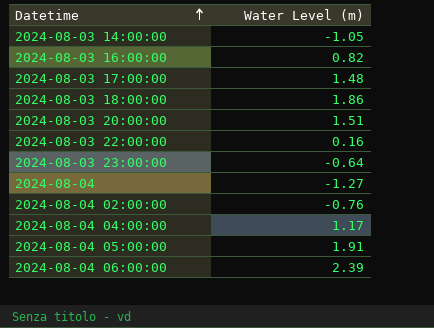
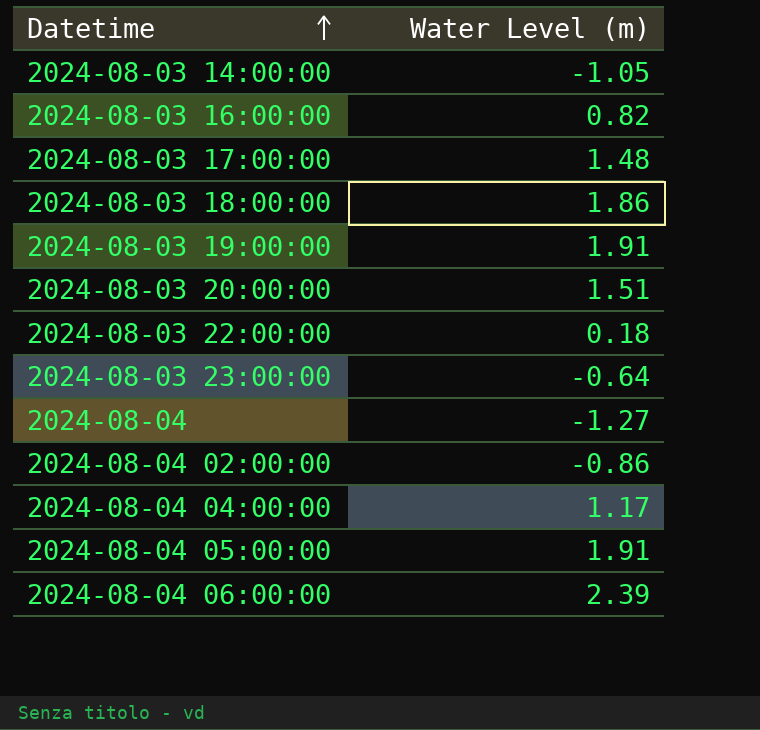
row 2024-08-03 19:00:00: none -> 1.91
2024-08-03 22:00:00 | Water Level (m): 0.16 -> 0.18
2024-08-04 02:00:00 | Water Level (m): -0.76 -> -0.86

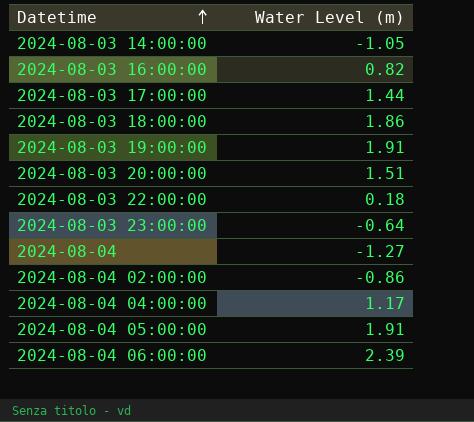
2024-08-03 17:00:00 | Water Level (m): 1.48 -> 1.44

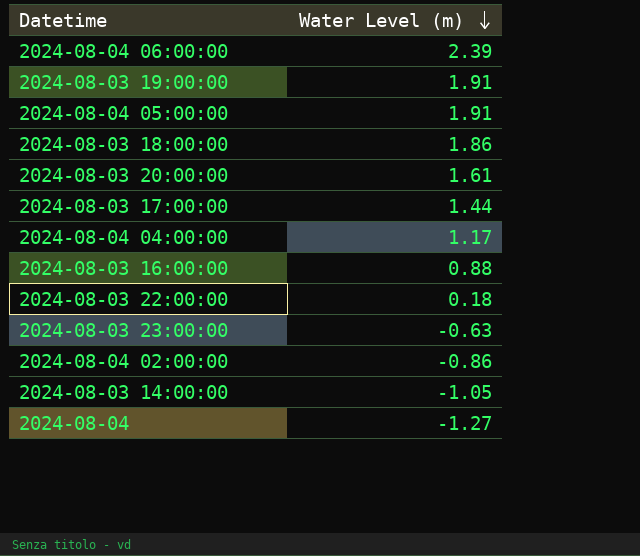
row order: Datetime ascending -> Water Level (m) descending
2024-08-03 20:00:00 | Water Level (m): 1.51 -> 1.61
2024-08-03 16:00:00 | Water Level (m): 0.82 -> 0.88
2024-08-03 23:00:00 | Water Level (m): -0.64 -> -0.63

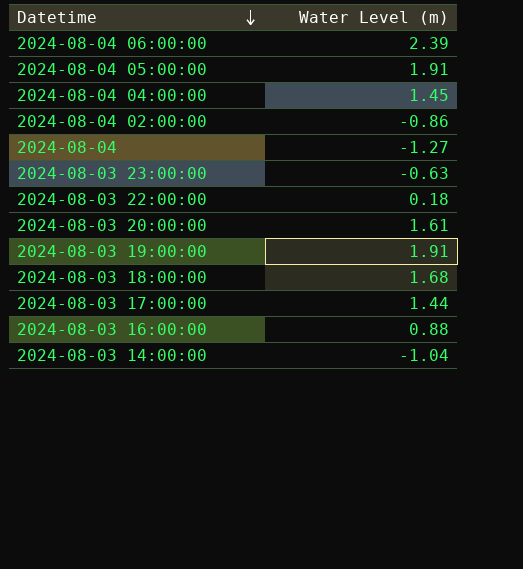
row order: Water Level (m) descending -> Datetime descending
2024-08-04 04:00:00 | Water Level (m): 1.17 -> 1.45
2024-08-03 18:00:00 | Water Level (m): 1.86 -> 1.68
2024-08-03 14:00:00 | Water Level (m): -1.05 -> -1.04

